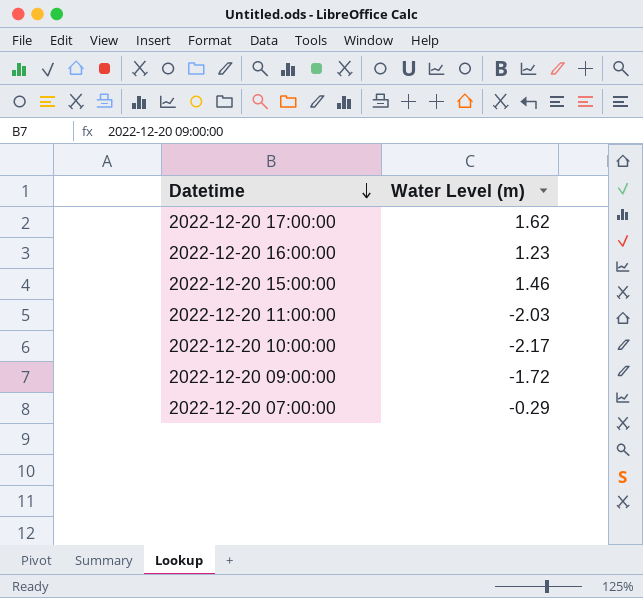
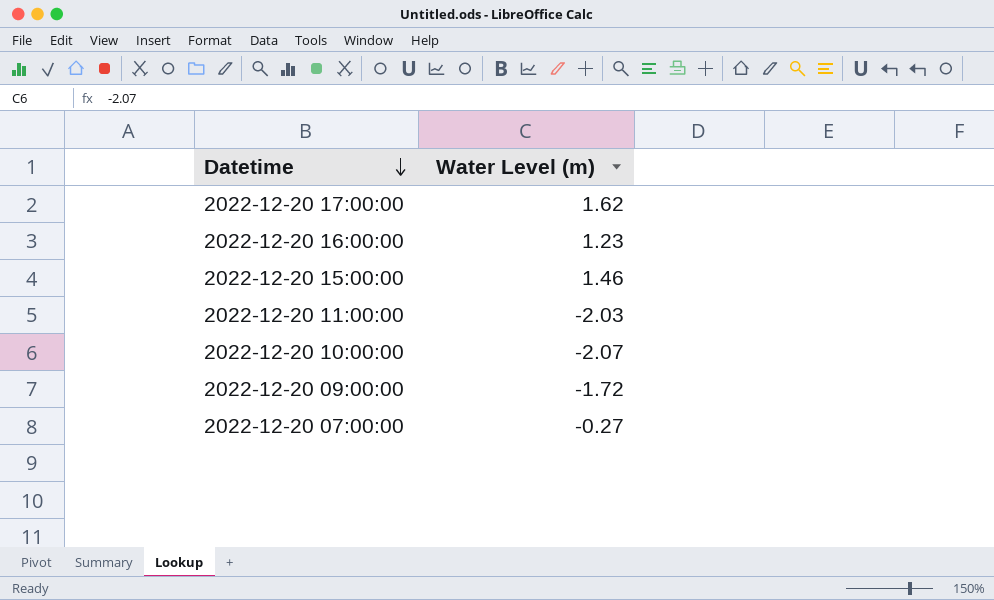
2022-12-20 10:00:00 | Water Level (m): -2.17 -> -2.07
2022-12-20 07:00:00 | Water Level (m): -0.29 -> -0.27

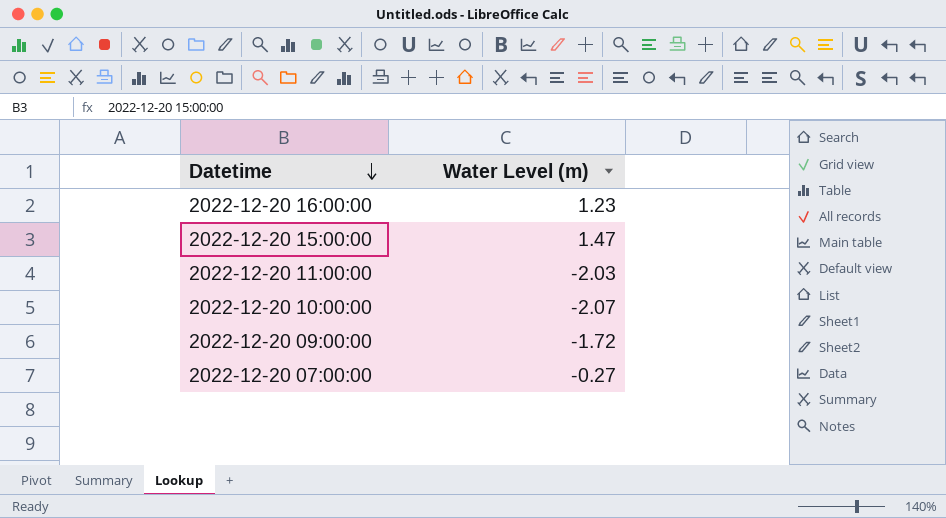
row 2022-12-20 17:00:00: 1.62 -> none
2022-12-20 15:00:00 | Water Level (m): 1.46 -> 1.47

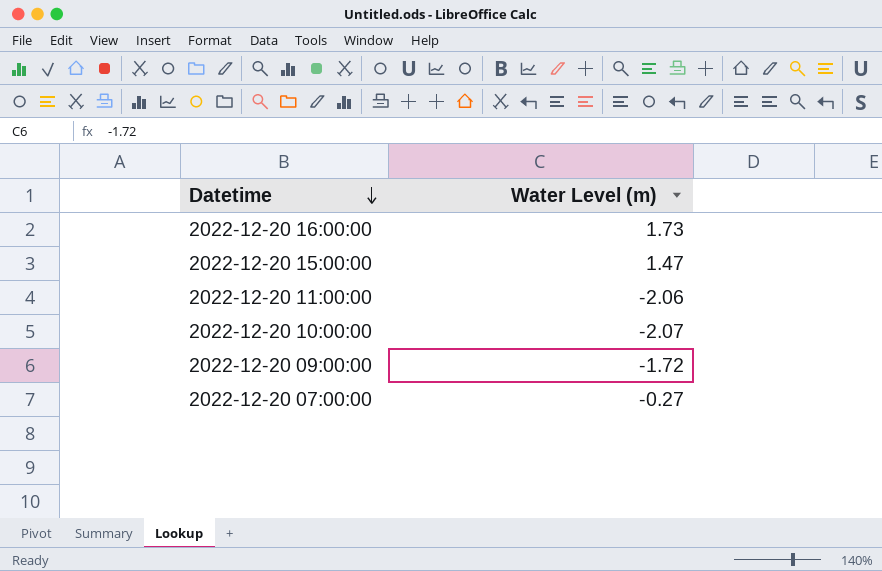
2022-12-20 16:00:00 | Water Level (m): 1.23 -> 1.73
2022-12-20 11:00:00 | Water Level (m): -2.03 -> -2.06

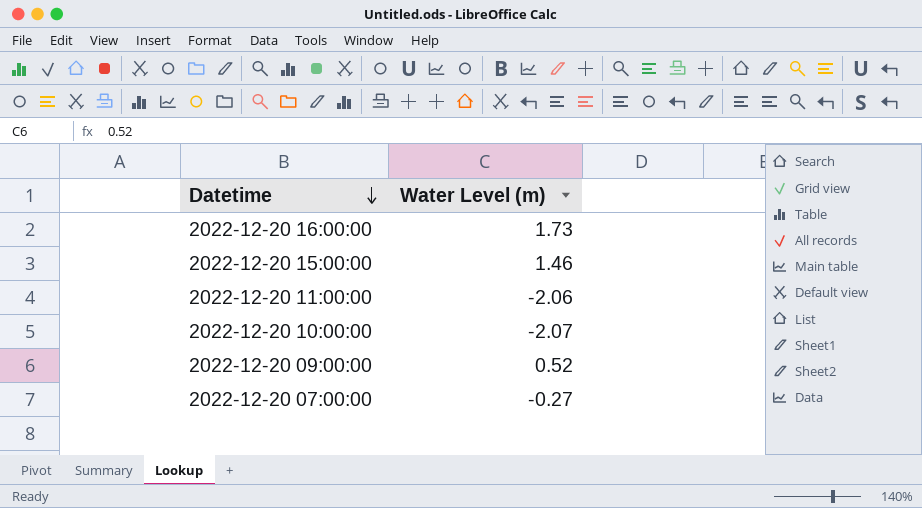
2022-12-20 15:00:00 | Water Level (m): 1.47 -> 1.46
2022-12-20 09:00:00 | Water Level (m): -1.72 -> 0.52

